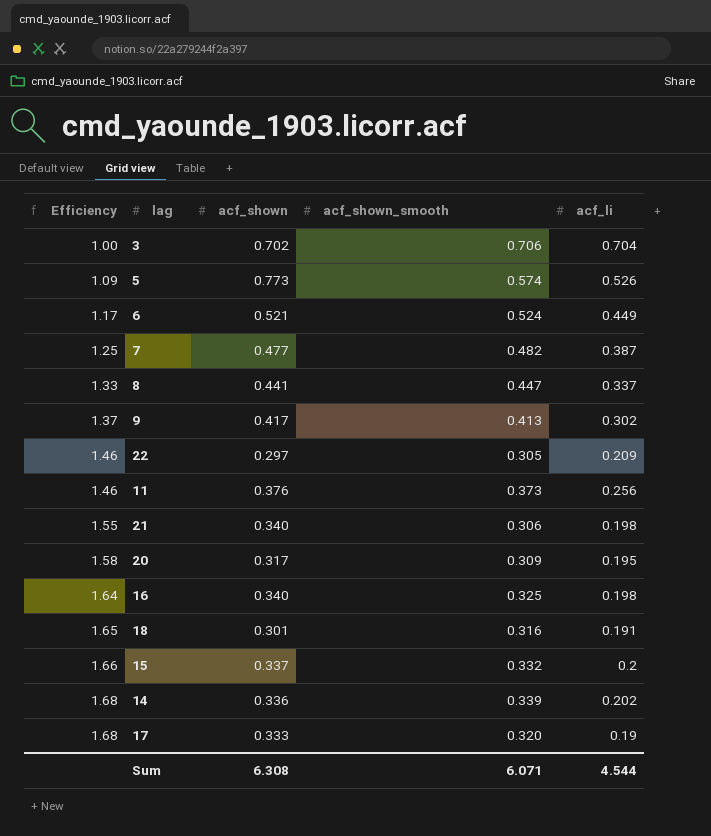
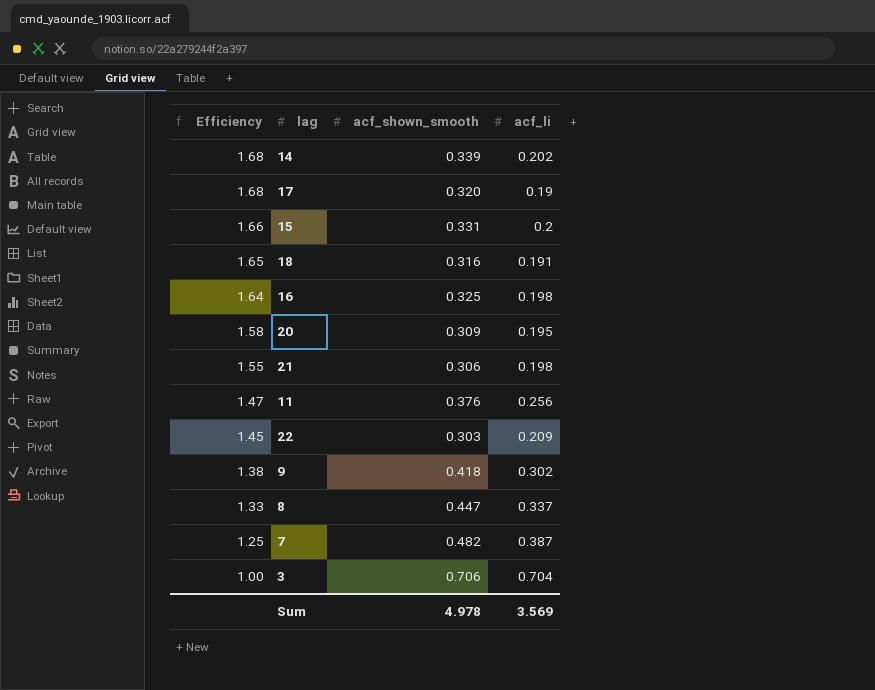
row order: Efficiency ascending -> Efficiency descending
column acf_shown | position: 3 -> none
row 5: 1.09 | 0.773 | 0.574 | 0.526 -> none
row 6: 1.17 | 0.521 | 0.524 | 0.449 -> none
15 | acf_shown_smooth: 0.332 -> 0.331
11 | Efficiency: 1.46 -> 1.47
11 | acf_shown_smooth: 0.373 -> 0.376
22 | Efficiency: 1.46 -> 1.45
22 | acf_shown_smooth: 0.305 -> 0.303
9 | Efficiency: 1.37 -> 1.38
9 | acf_shown_smooth: 0.413 -> 0.418
Sum | acf_shown_smooth: 6.071 -> 4.978
Sum | acf_li: 4.544 -> 3.569

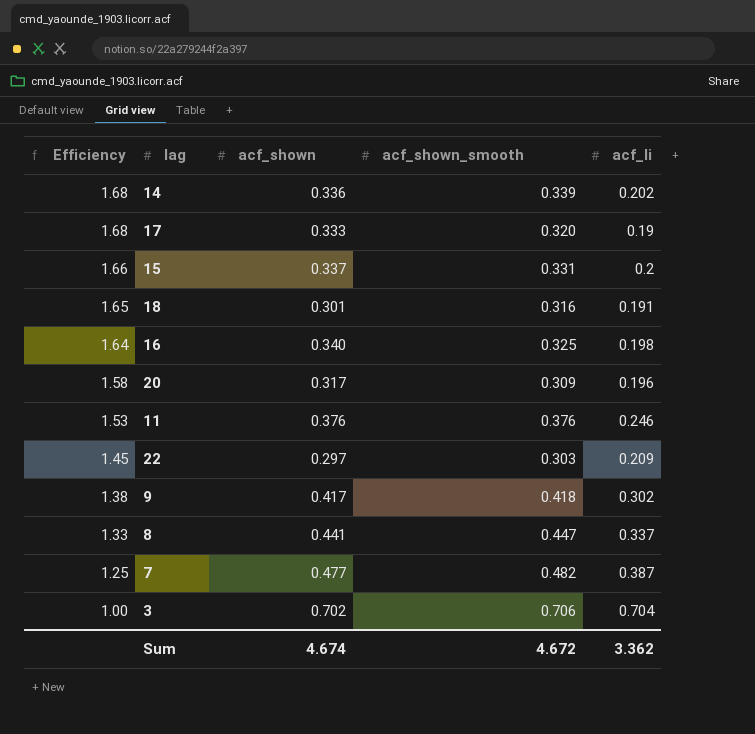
column acf_shown | position: none -> 3
row 21: 1.55 | 0.306 | 0.198 -> none
20 | acf_li: 0.195 -> 0.196
11 | Efficiency: 1.47 -> 1.53
11 | acf_li: 0.256 -> 0.246
Sum | acf_shown_smooth: 4.978 -> 4.672
Sum | acf_li: 3.569 -> 3.362

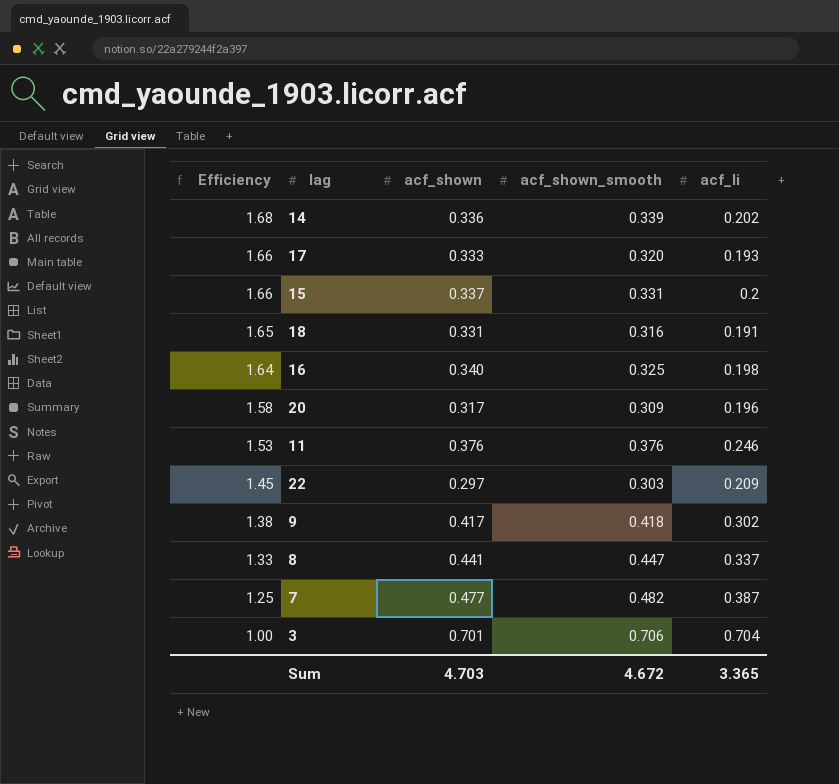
17 | Efficiency: 1.68 -> 1.66
17 | acf_li: 0.19 -> 0.193
18 | acf_shown: 0.301 -> 0.331
3 | acf_shown: 0.702 -> 0.701
Sum | acf_shown: 4.674 -> 4.703
Sum | acf_li: 3.362 -> 3.365

